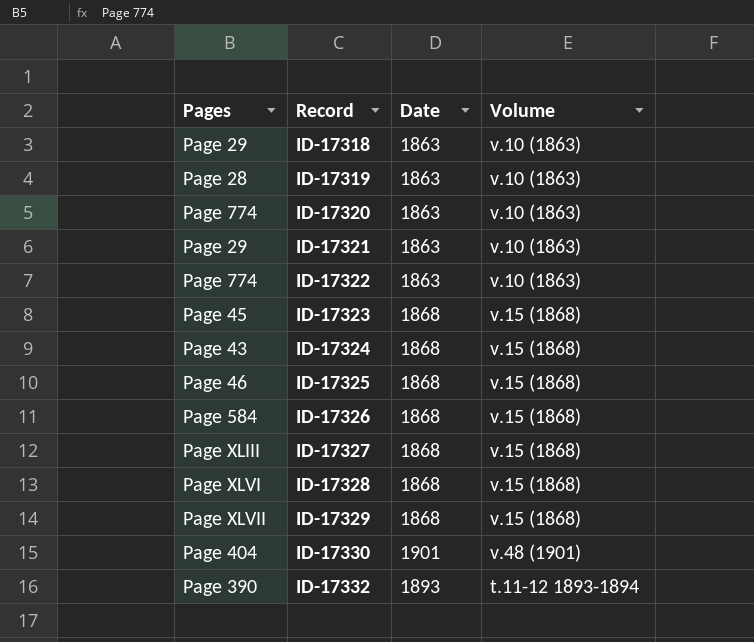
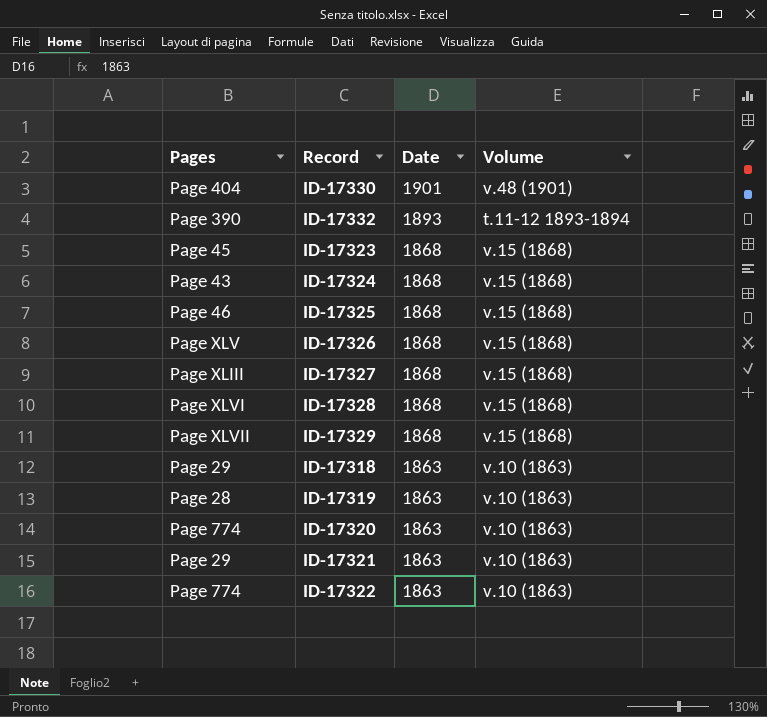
row order: Record ascending -> Date descending
ID-17326 | Pages: Page 584 -> Page XLV

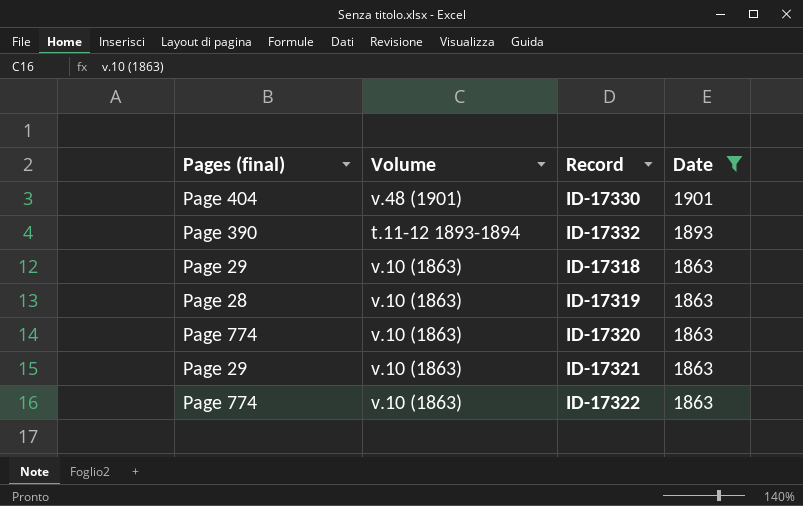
filter: none -> Date != 1868
column name: Pages -> Pages (final)
column Volume | position: 4 -> 2

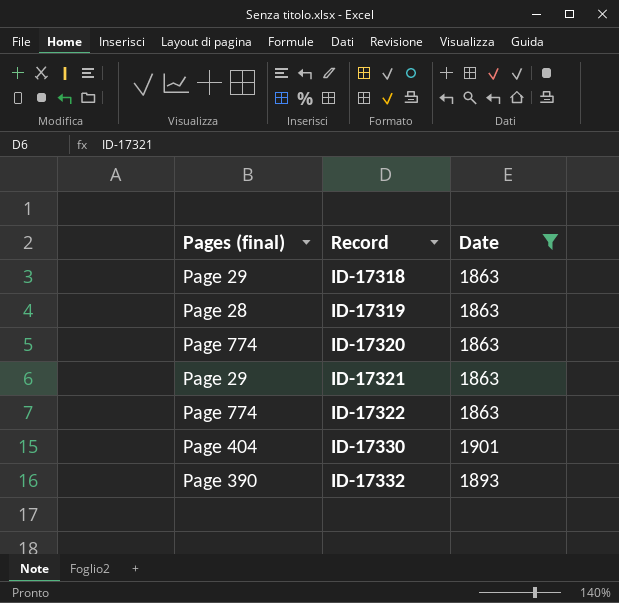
row order: Date descending -> Record ascending
column Volume | position: 2 -> none

